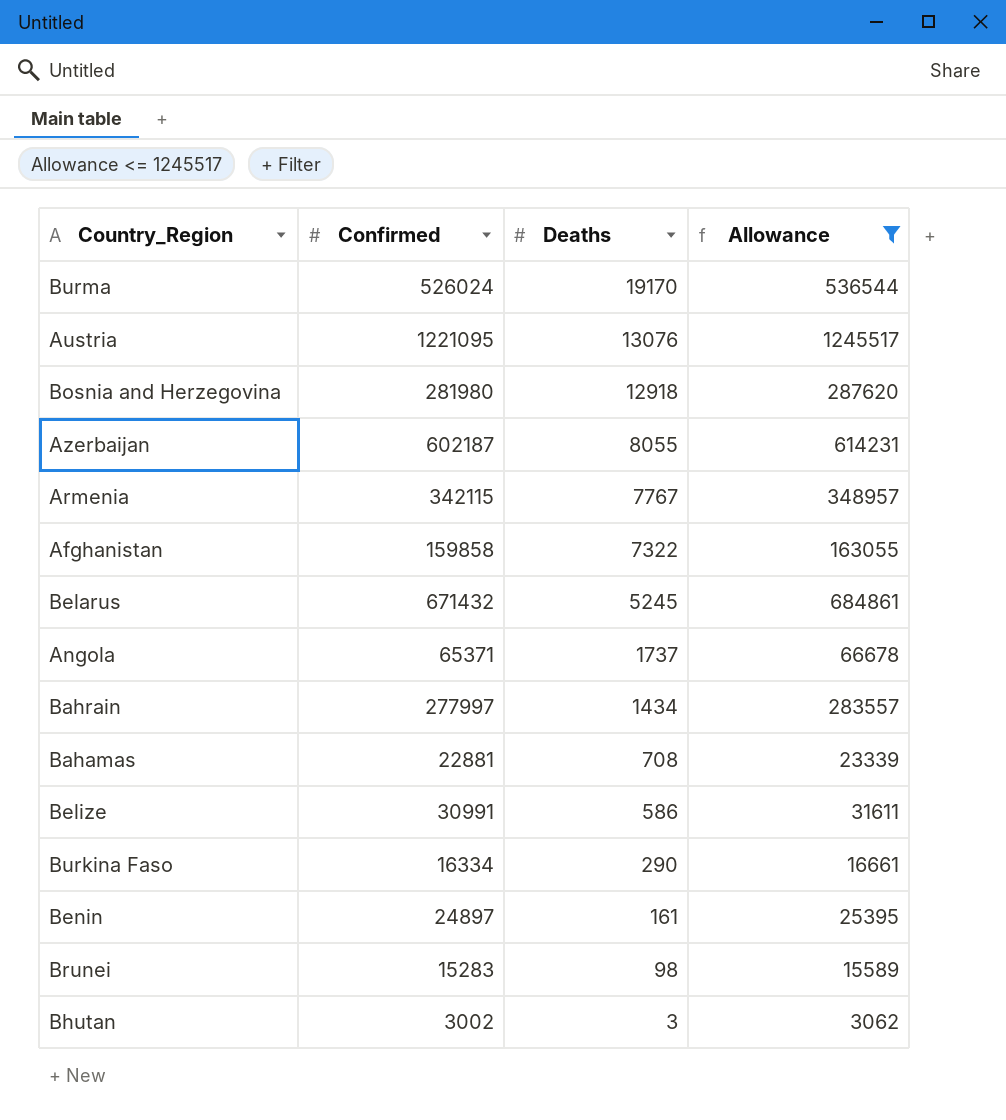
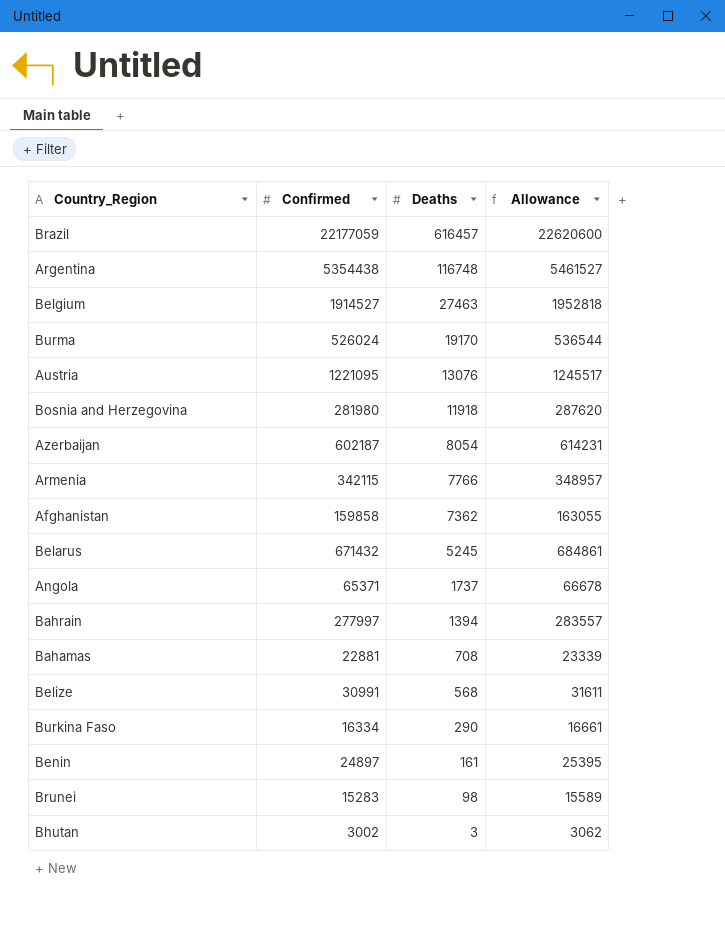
filter: Allowance <= 1245517 -> none
Bosnia and Herzegovina | Deaths: 12918 -> 11918
Azerbaijan | Deaths: 8055 -> 8054
Armenia | Deaths: 7767 -> 7766
Afghanistan | Deaths: 7322 -> 7362
Bahrain | Deaths: 1434 -> 1394
Belize | Deaths: 586 -> 568

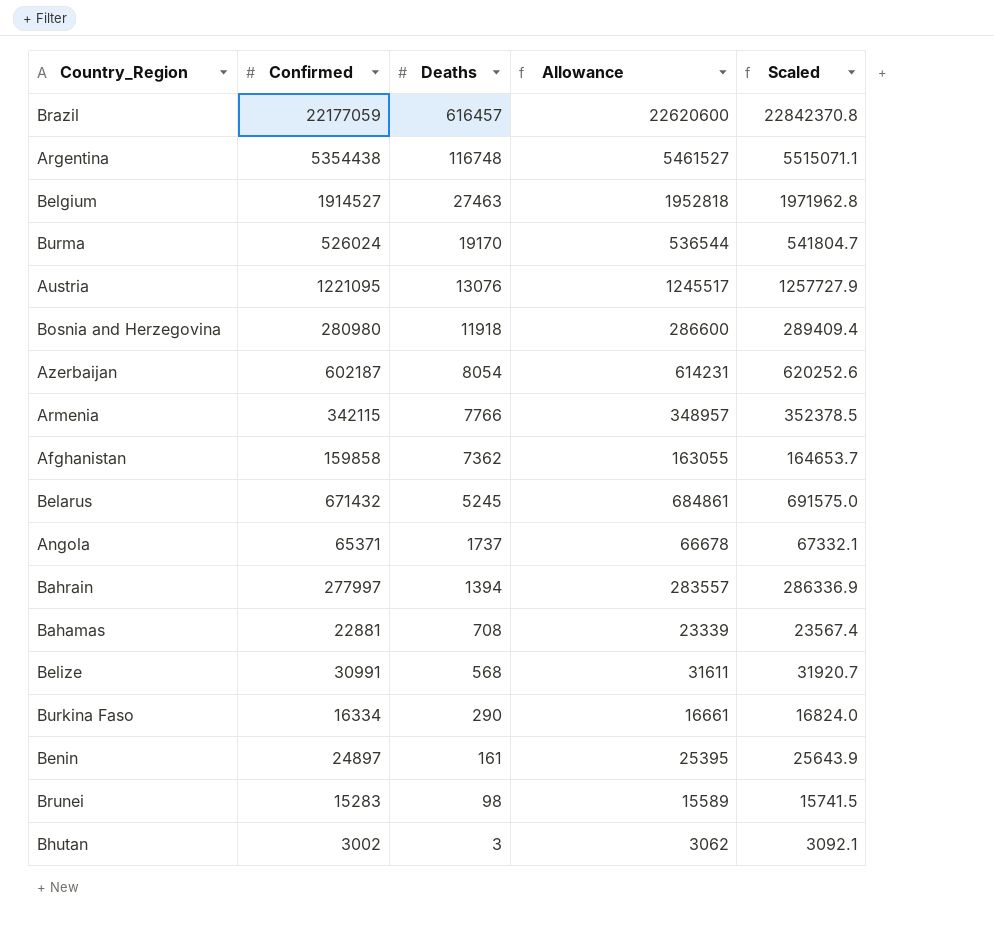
column Scaled | formula: none -> [Confirmed] * 1.03
Bosnia and Herzegovina | Confirmed: 281980 -> 280980
Bosnia and Herzegovina | Allowance: 287620 -> 286600

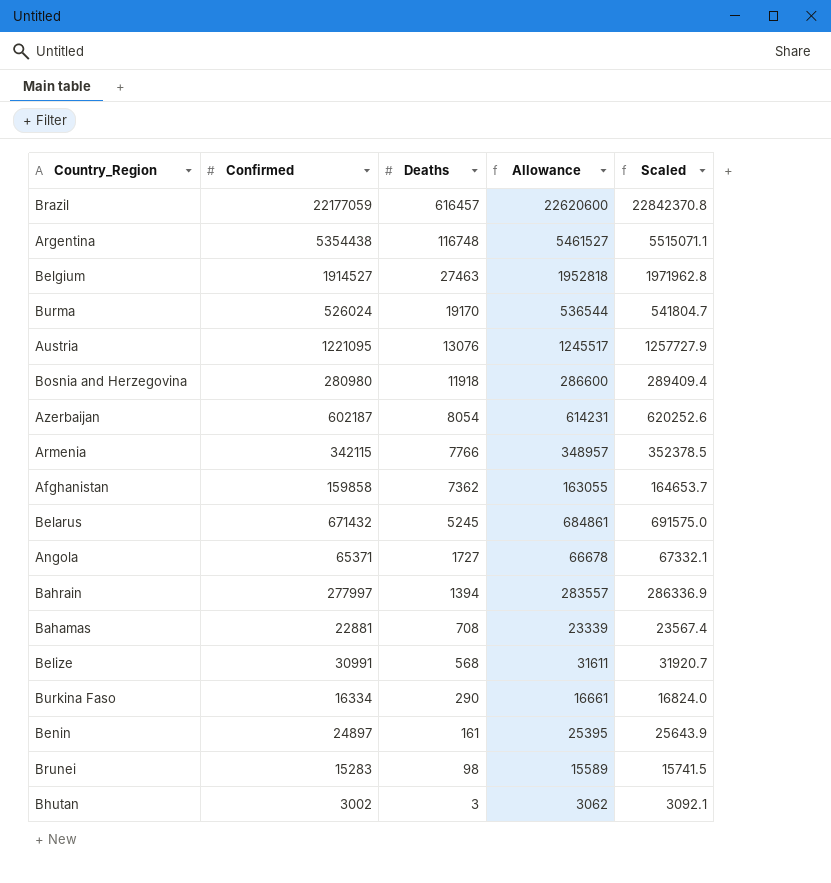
Angola | Deaths: 1737 -> 1727

